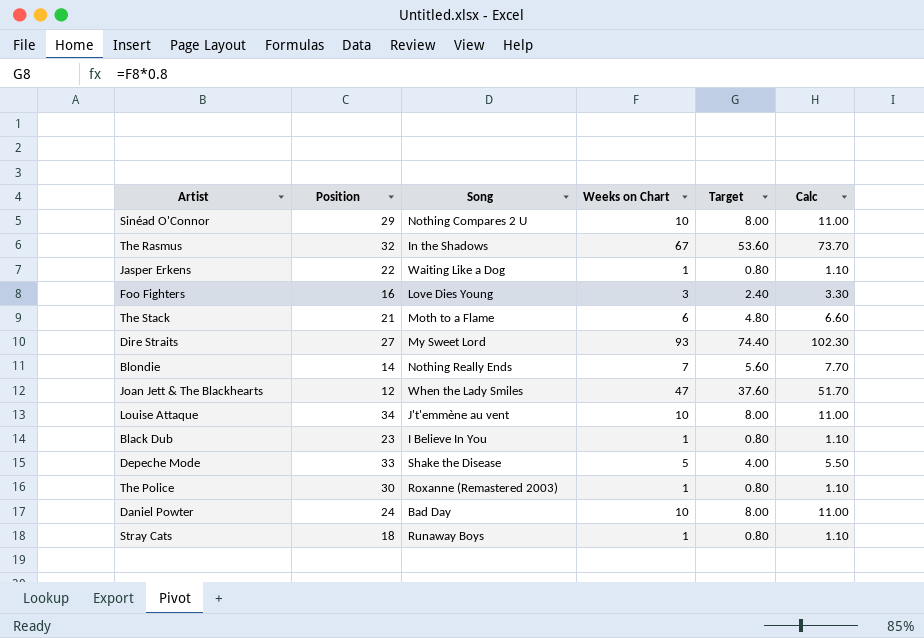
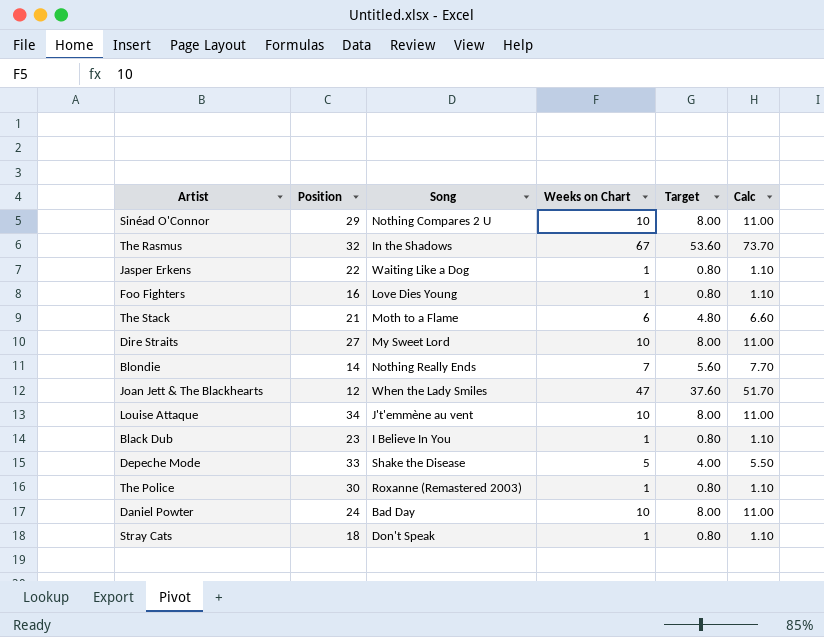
Foo Fighters | Weeks on Chart: 3 -> 1
Foo Fighters | Target: 2.40 -> 0.80
Foo Fighters | Calc: 3.30 -> 1.10
Dire Straits | Weeks on Chart: 93 -> 10
Dire Straits | Target: 74.40 -> 8.00
Dire Straits | Calc: 102.30 -> 11.00
Stray Cats | Song: Runaway Boys -> Don't Speak

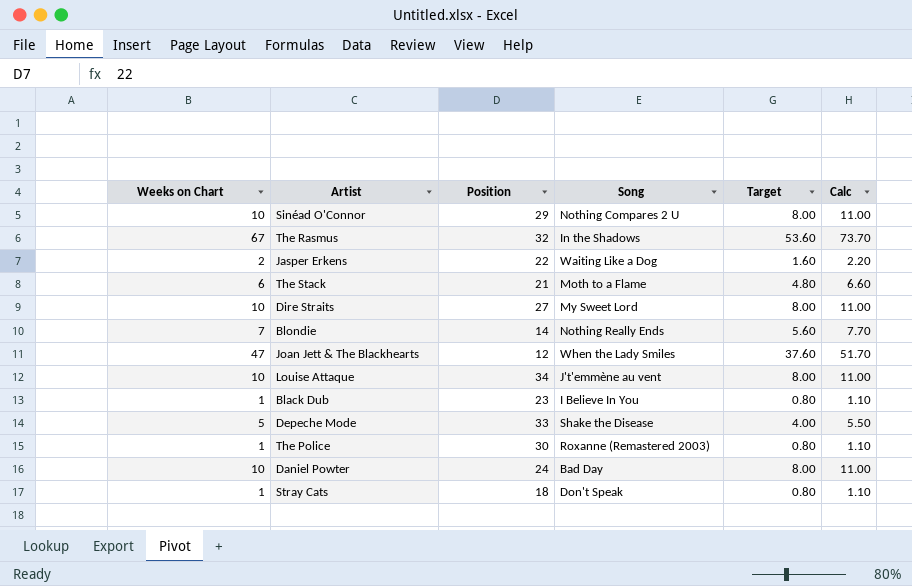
column Weeks on Chart | position: 4 -> 1
row Foo Fighters: 16 | Love Dies Young | 1 | 0.80 | 1.10 -> none
Jasper Erkens | Weeks on Chart: 1 -> 2
Jasper Erkens | Target: 0.80 -> 1.60
Jasper Erkens | Calc: 1.10 -> 2.20

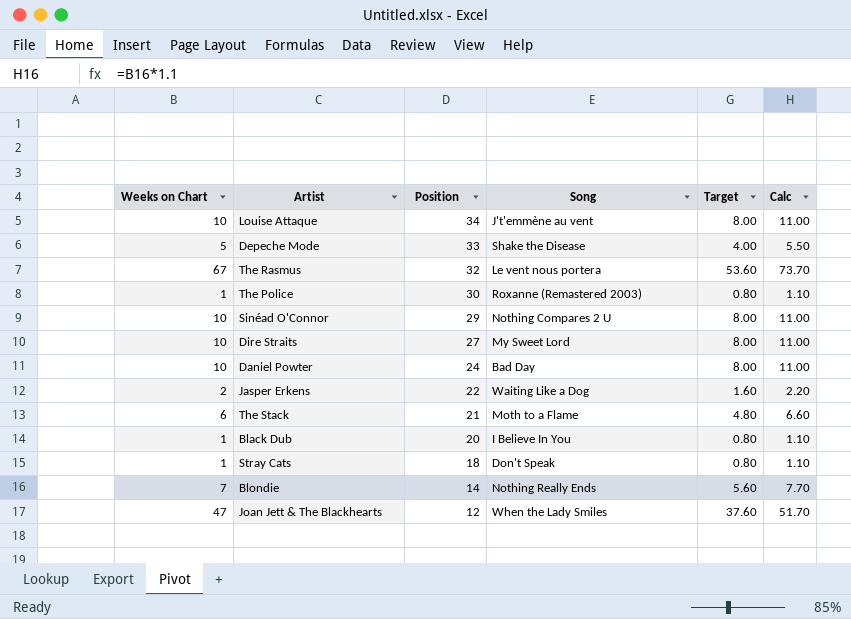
row order: none -> Position descending
The Rasmus | Song: In the Shadows -> Le vent nous portera
Black Dub | Position: 23 -> 20

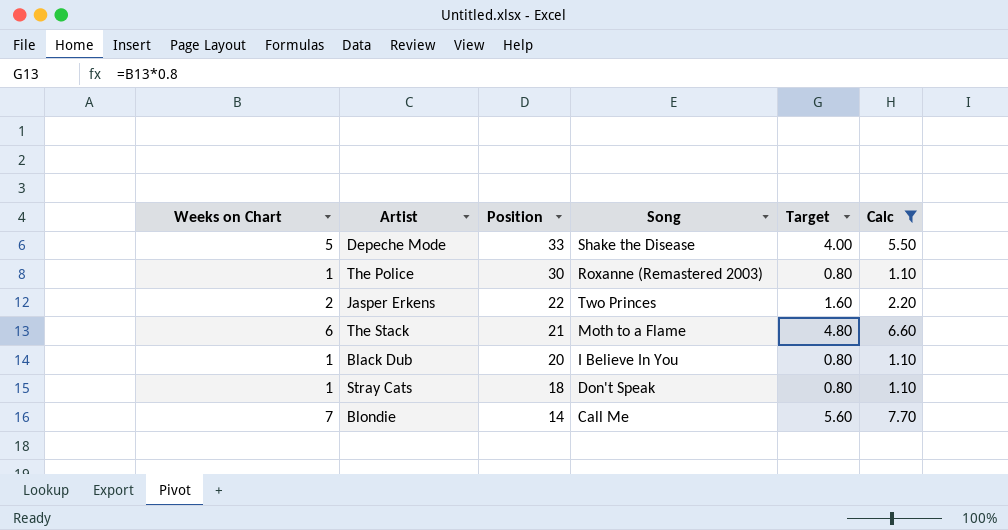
filter: none -> Calc <= 7.70
Jasper Erkens | Song: Waiting Like a Dog -> Two Princes
Blondie | Song: Nothing Really Ends -> Call Me

